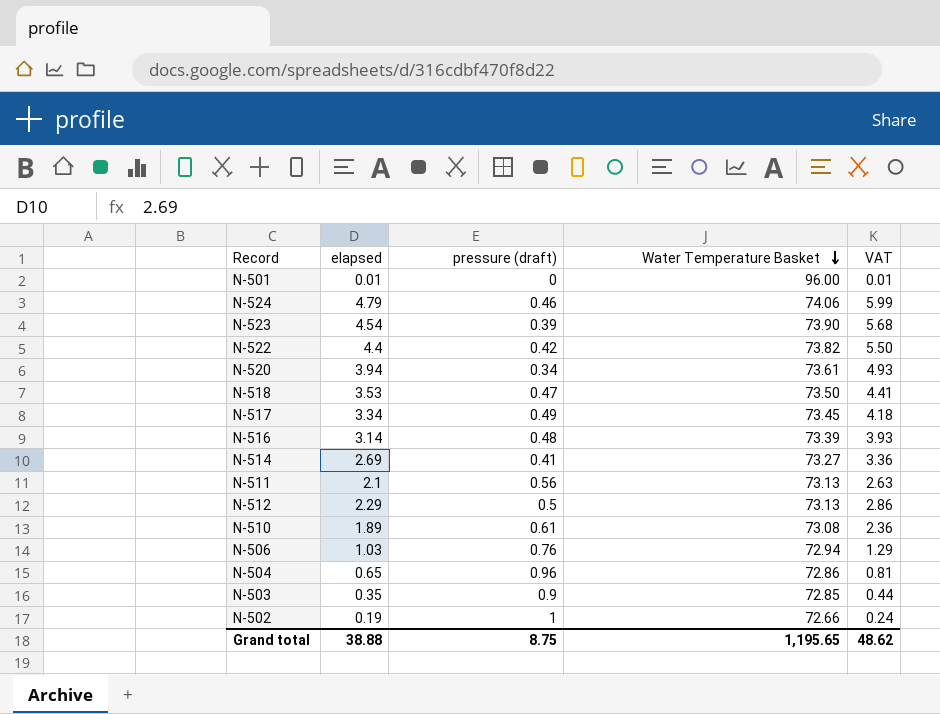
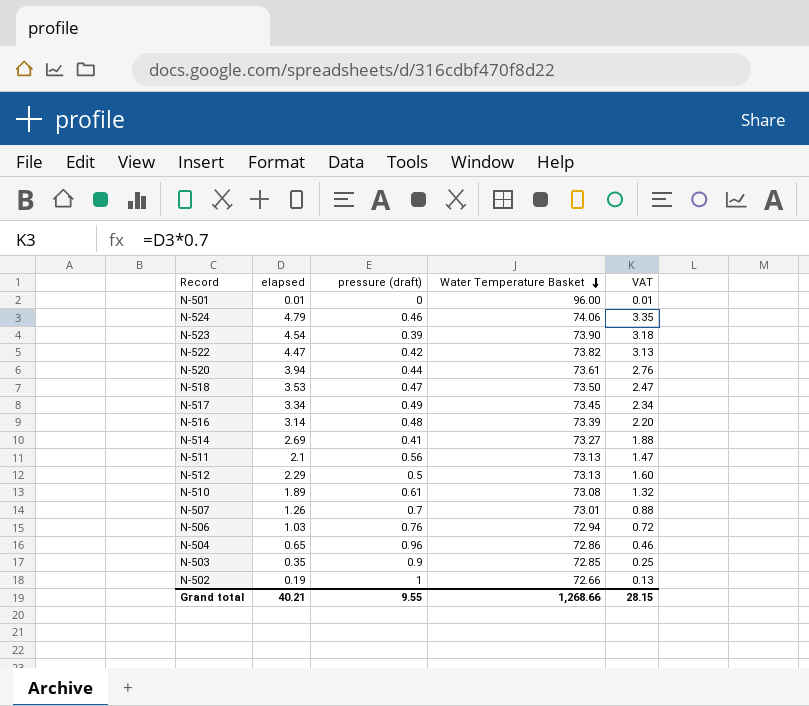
column VAT | formula: [elapsed] * 1.25 -> [elapsed] * 0.7
N-522 | elapsed: 4.4 -> 4.47
N-520 | pressure (draft): 0.34 -> 0.44
row N-507: none -> 1.26 | 0.7 | 73.01 | 0.88
Grand total | elapsed: 38.88 -> 40.21
Grand total | pressure (draft): 8.75 -> 9.55
Grand total | Water Temperature Basket: 1,195.65 -> 1,268.66
Grand total | VAT: 48.62 -> 28.15

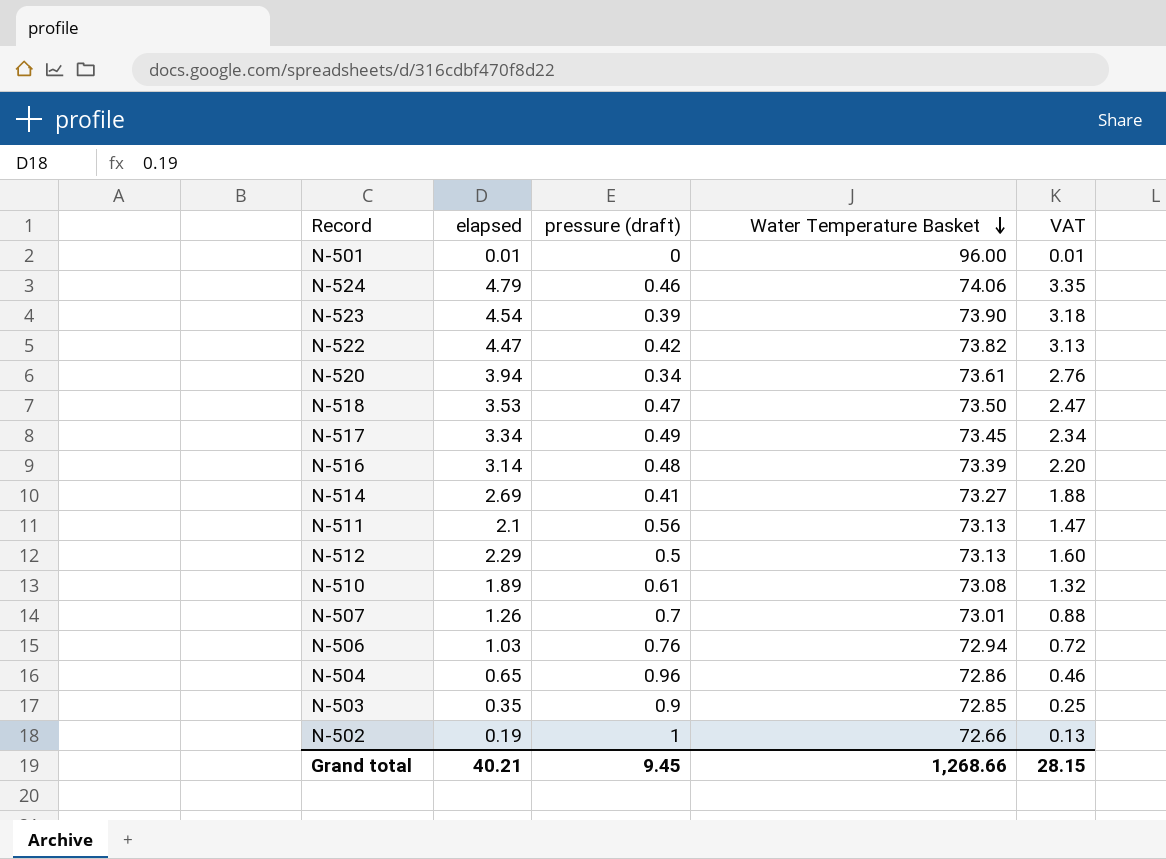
N-520 | pressure (draft): 0.44 -> 0.34
Grand total | pressure (draft): 9.55 -> 9.45

